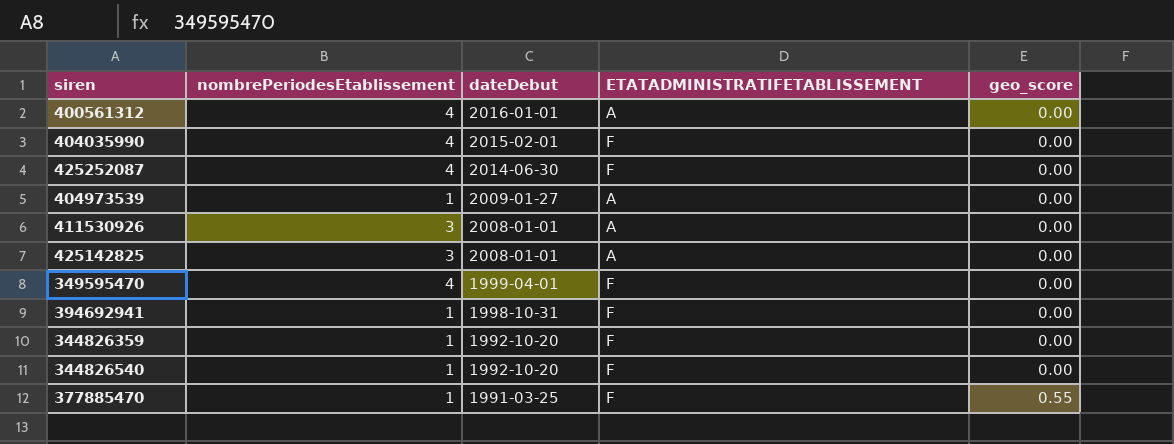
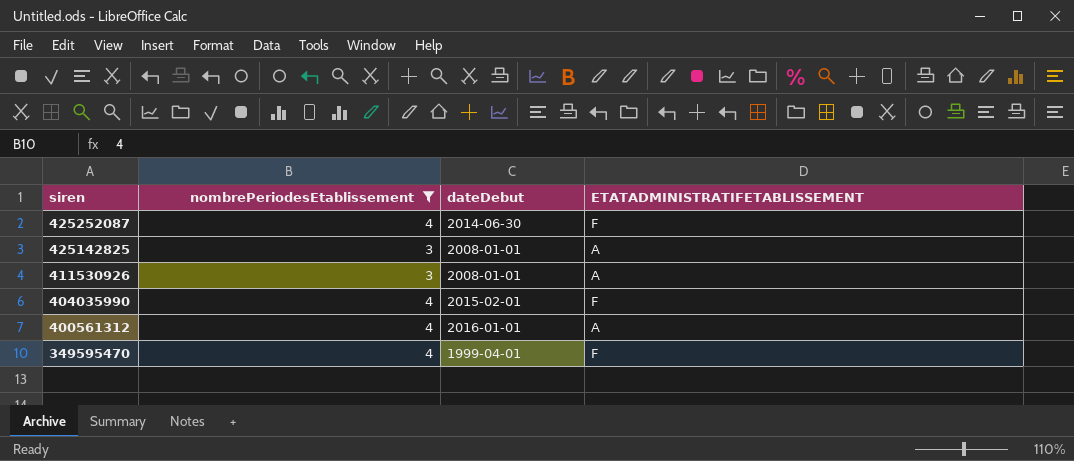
filter: none -> nombrePeriodesEtablissement != 1
row order: dateDebut descending -> siren descending
column geo_score | position: 5 -> none

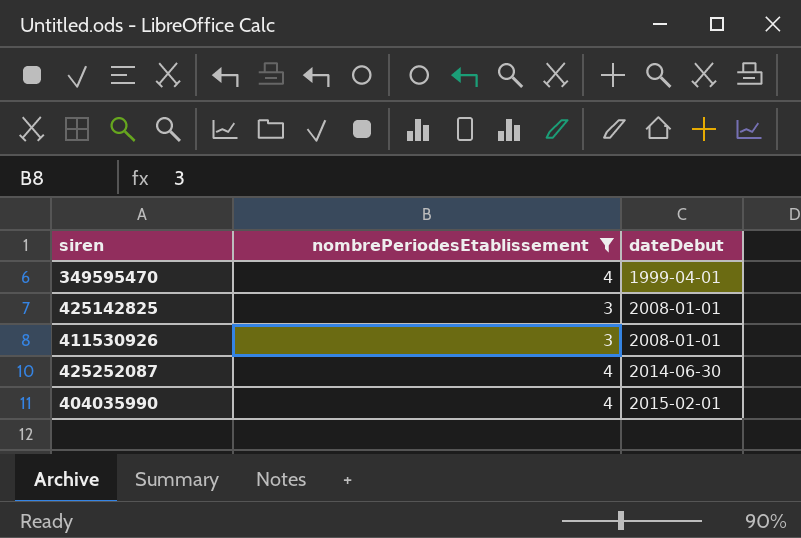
row order: siren descending -> dateDebut ascending
column ETATADMINISTRATIFETABLISSEMENT | position: 4 -> none
row 400561312: 4 | 2016-01-01 | A -> none

